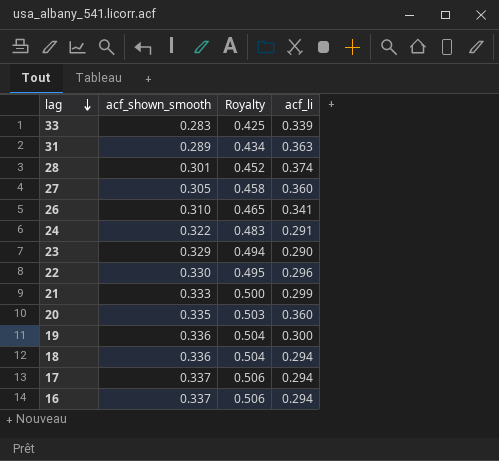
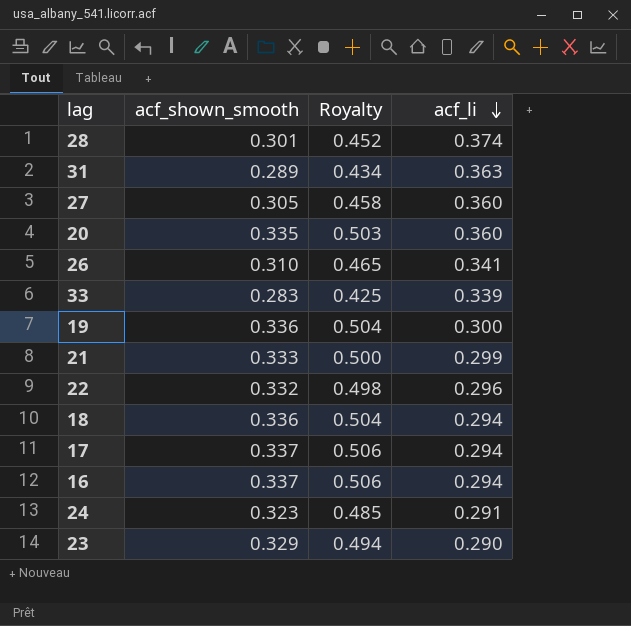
row order: lag descending -> acf_li descending
22 | acf_shown_smooth: 0.330 -> 0.332
22 | Royalty: 0.495 -> 0.498
24 | acf_shown_smooth: 0.322 -> 0.323
24 | Royalty: 0.483 -> 0.485

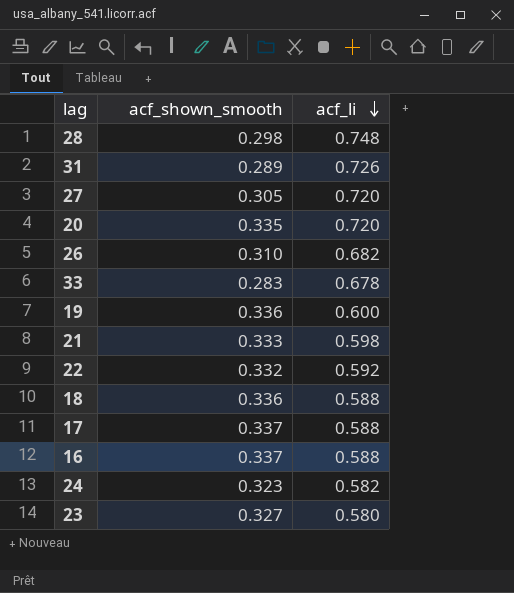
column Royalty | formula: [acf_shown_smooth] * 1.5 -> none
28 | acf_shown_smooth: 0.301 -> 0.298
28 | acf_li: 0.374 -> 0.748
31 | acf_li: 0.363 -> 0.726
27 | acf_li: 0.360 -> 0.720
20 | acf_li: 0.360 -> 0.720
26 | acf_li: 0.341 -> 0.682
33 | acf_li: 0.339 -> 0.678
19 | acf_li: 0.300 -> 0.600
21 | acf_li: 0.299 -> 0.598
22 | acf_li: 0.296 -> 0.592
18 | acf_li: 0.294 -> 0.588
17 | acf_li: 0.294 -> 0.588
16 | acf_li: 0.294 -> 0.588
24 | acf_li: 0.291 -> 0.582
23 | acf_shown_smooth: 0.329 -> 0.327
23 | acf_li: 0.290 -> 0.580

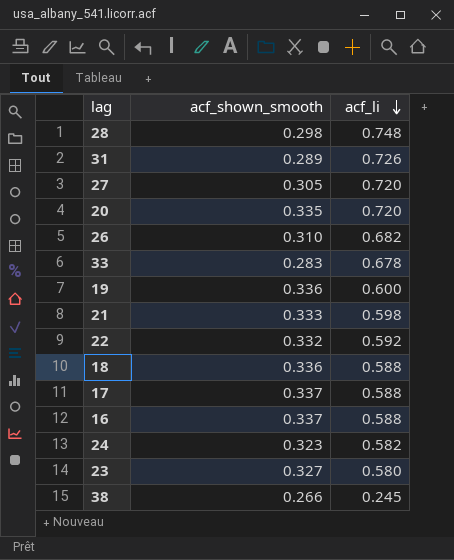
row 38: none -> 0.266 | 0.245

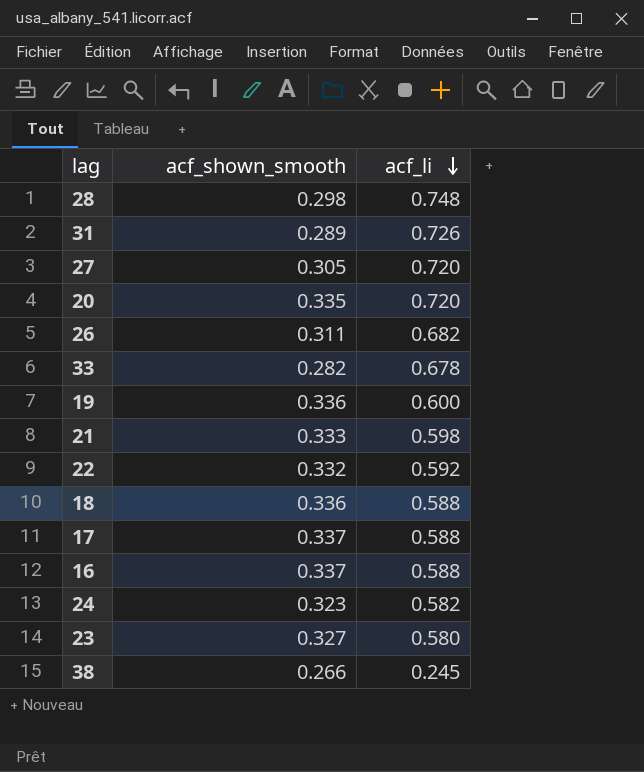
26 | acf_shown_smooth: 0.310 -> 0.311
33 | acf_shown_smooth: 0.283 -> 0.282

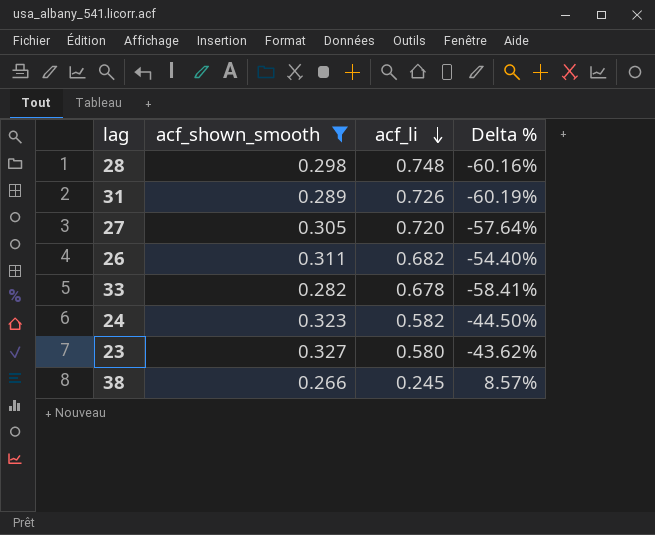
filter: none -> acf_shown_smooth <= 0.327
column Delta % | formula: none -> ([acf_shown_smooth] - [acf_li]) / [acf_li]

